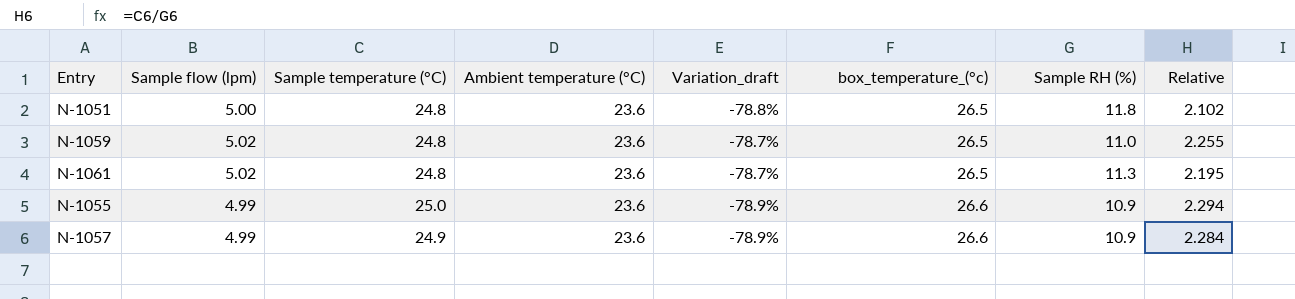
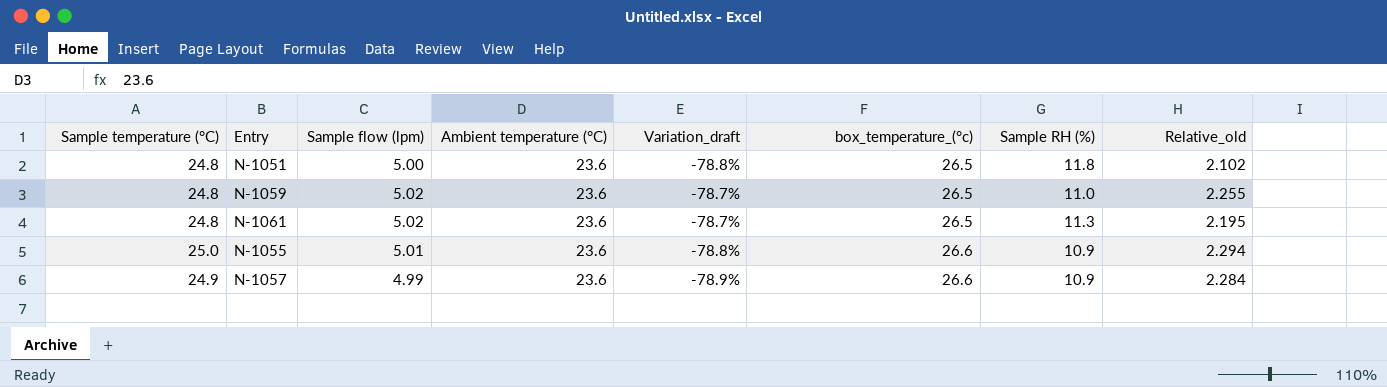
column Sample temperature (°C) | position: 3 -> 1
column name: Relative -> Relative_old
N-1055 | Sample flow (lpm): 4.99 -> 5.01
N-1055 | Variation_draft: -78.9% -> -78.8%

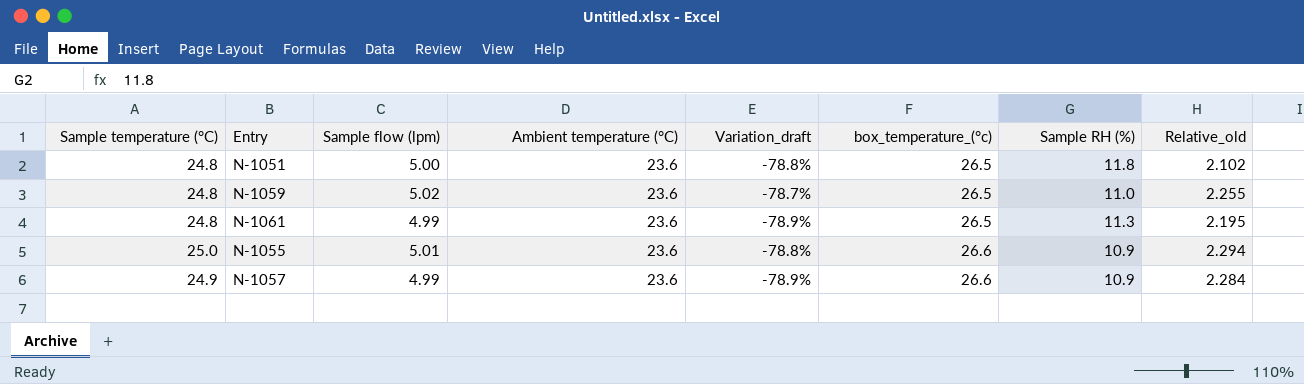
N-1061 | Sample flow (lpm): 5.02 -> 4.99
N-1061 | Variation_draft: -78.7% -> -78.9%

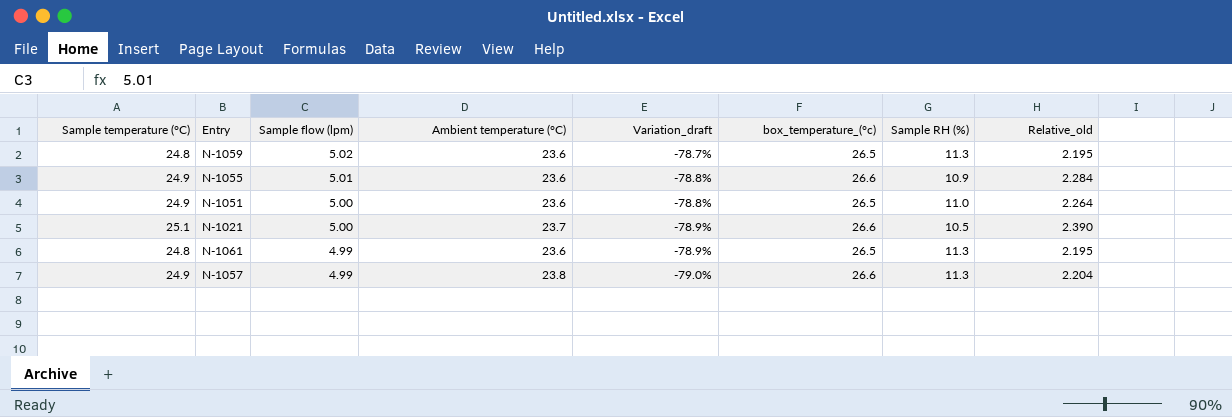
row order: box_temperature_(°c) ascending -> Sample flow (lpm) descending
N-1059 | Sample RH (%): 11.0 -> 11.3
N-1059 | Relative_old: 2.255 -> 2.195
N-1055 | Sample temperature (°C): 25.0 -> 24.9
N-1055 | Relative_old: 2.294 -> 2.284
N-1051 | Sample temperature (°C): 24.8 -> 24.9
N-1051 | Sample RH (%): 11.8 -> 11.0
N-1051 | Relative_old: 2.102 -> 2.264
row N-1021: none -> 25.1 | 5.00 | 23.7 | -78.9% | 26.6 | 10.5 | 2.390
N-1057 | Ambient temperature (°C): 23.6 -> 23.8
N-1057 | Variation_draft: -78.9% -> -79.0%
N-1057 | Sample RH (%): 10.9 -> 11.3
N-1057 | Relative_old: 2.284 -> 2.204

